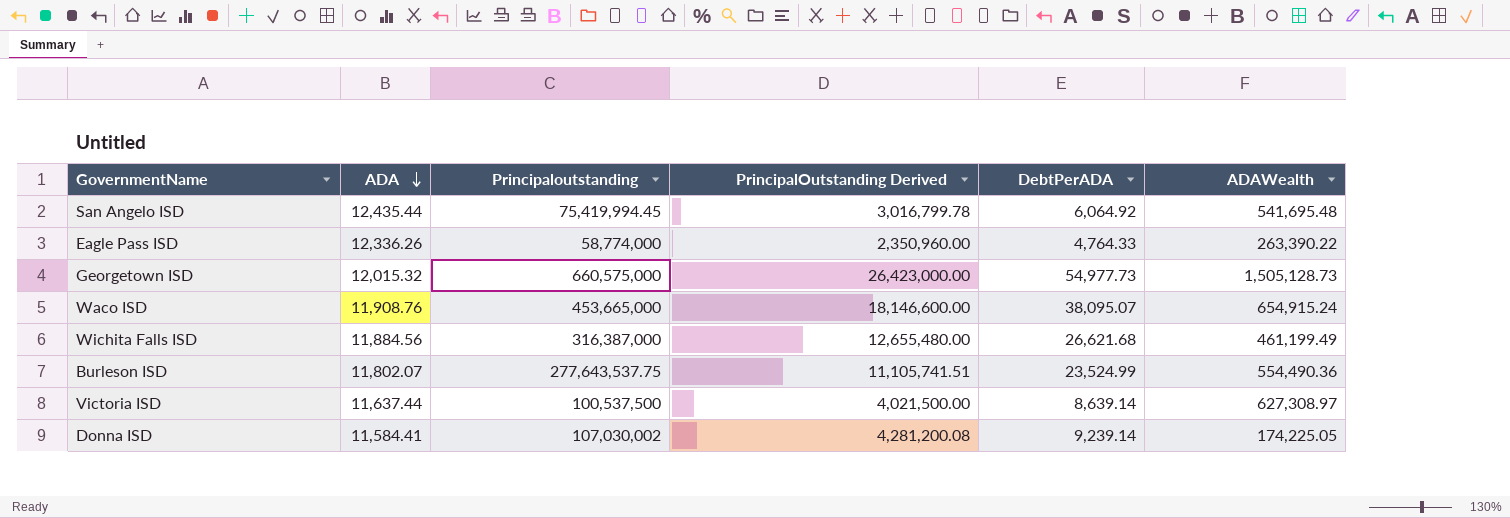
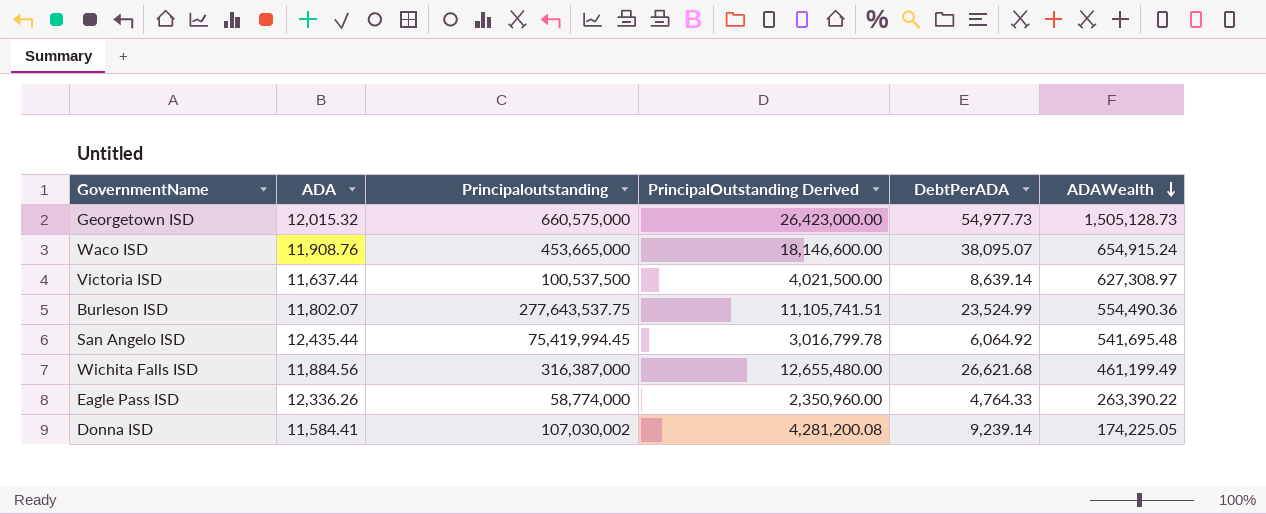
row order: ADA descending -> ADAWealth descending

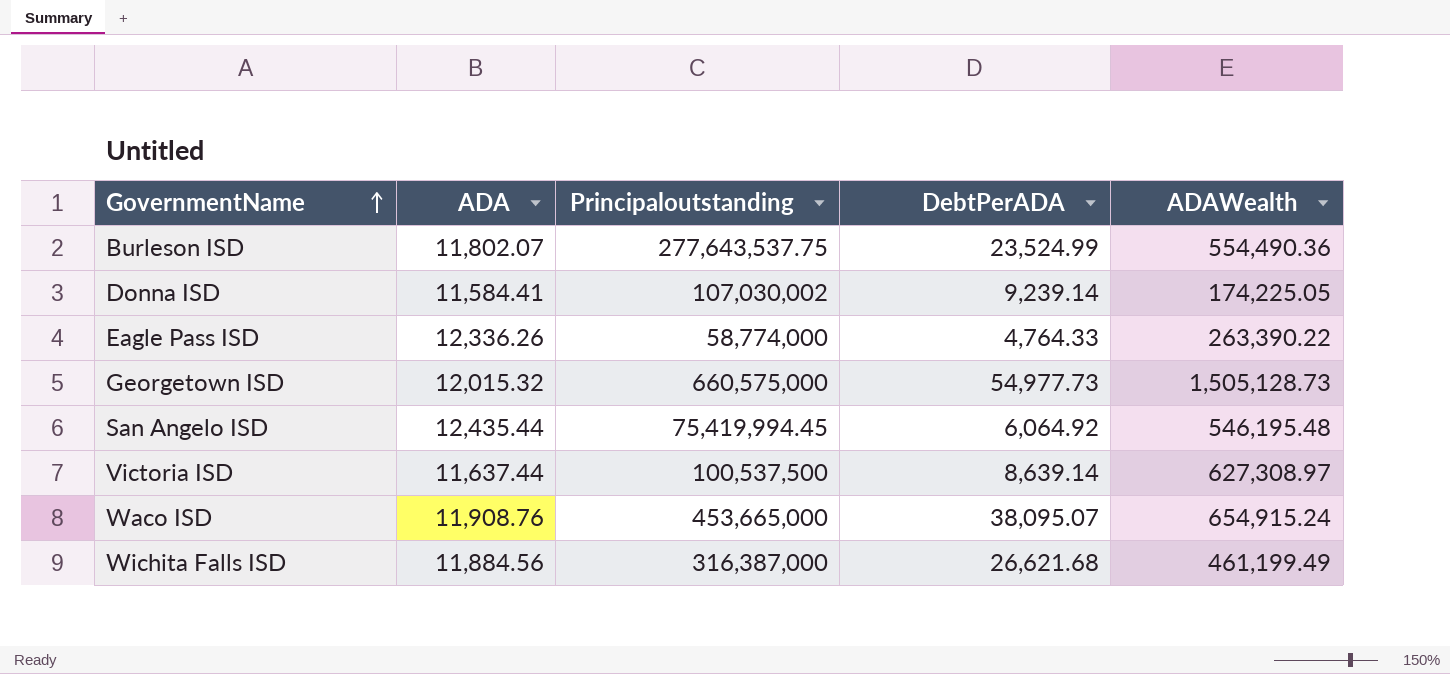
row order: ADAWealth descending -> GovernmentName ascending
column PrincipalOutstanding Derived | formula: [Principaloutstanding] * 0.04 -> none
San Angelo ISD | ADAWealth: 541,695.48 -> 546,195.48

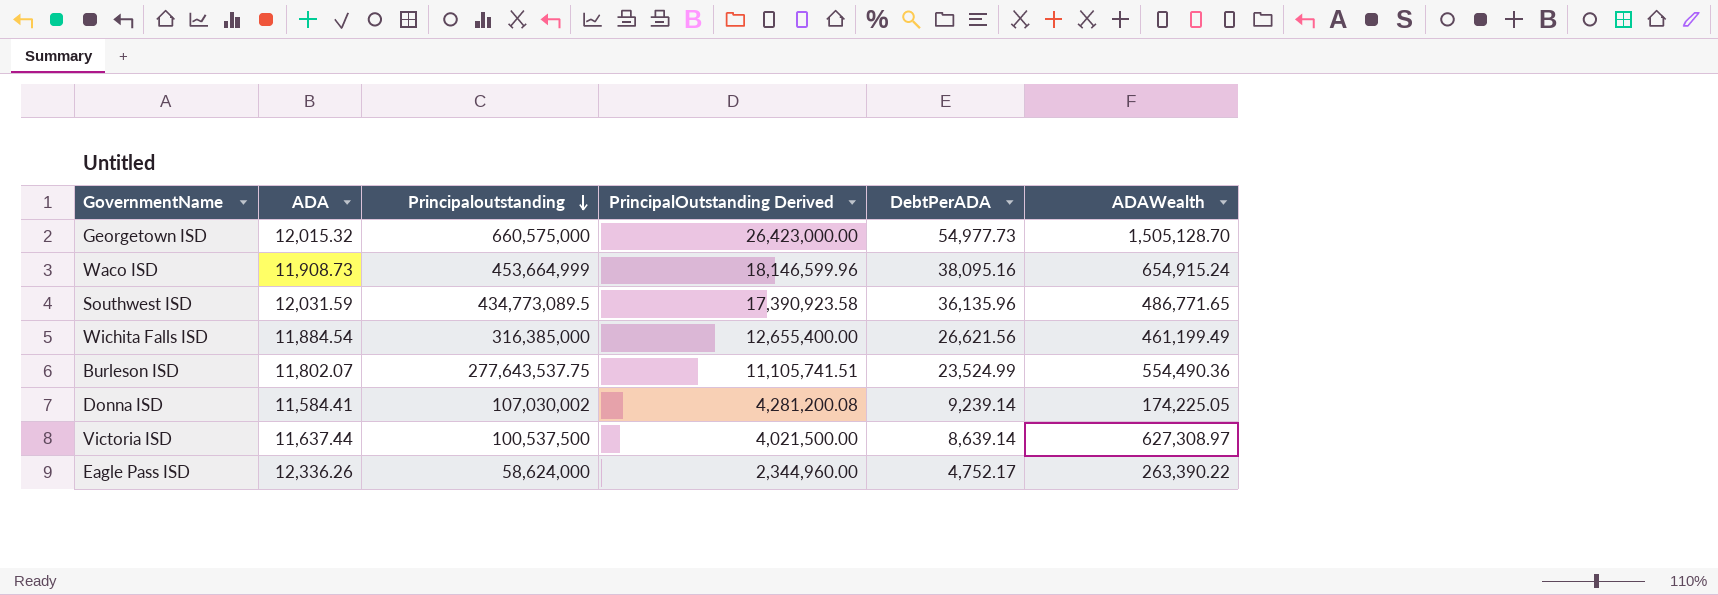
row order: GovernmentName ascending -> Principaloutstanding descending
column PrincipalOutstanding Derived | formula: none -> [Principaloutstanding] * 0.04
row San Angelo ISD: 12,435.44 | 75,419,994.45 | 6,064.92 | 546,195.48 -> none
Georgetown ISD | ADAWealth: 1,505,128.73 -> 1,505,128.70
Waco ISD | ADA: 11,908.76 -> 11,908.73
Waco ISD | Principaloutstanding: 453,665,000 -> 453,664,999
Waco ISD | DebtPerADA: 38,095.07 -> 38,095.16
row Southwest ISD: none -> 12,031.59 | 434,773,089.5 | 17,390,923.58 | 36,135.96 | 486,771.65
Wichita Falls ISD | ADA: 11,884.56 -> 11,884.54
Wichita Falls ISD | Principaloutstanding: 316,387,000 -> 316,385,000
Wichita Falls ISD | DebtPerADA: 26,621.68 -> 26,621.56
Eagle Pass ISD | Principaloutstanding: 58,774,000 -> 58,624,000
Eagle Pass ISD | DebtPerADA: 4,764.33 -> 4,752.17

